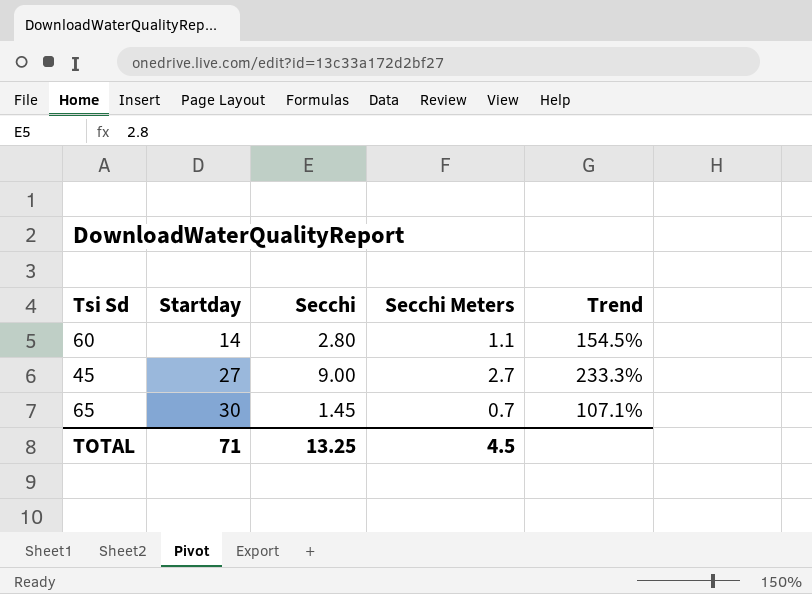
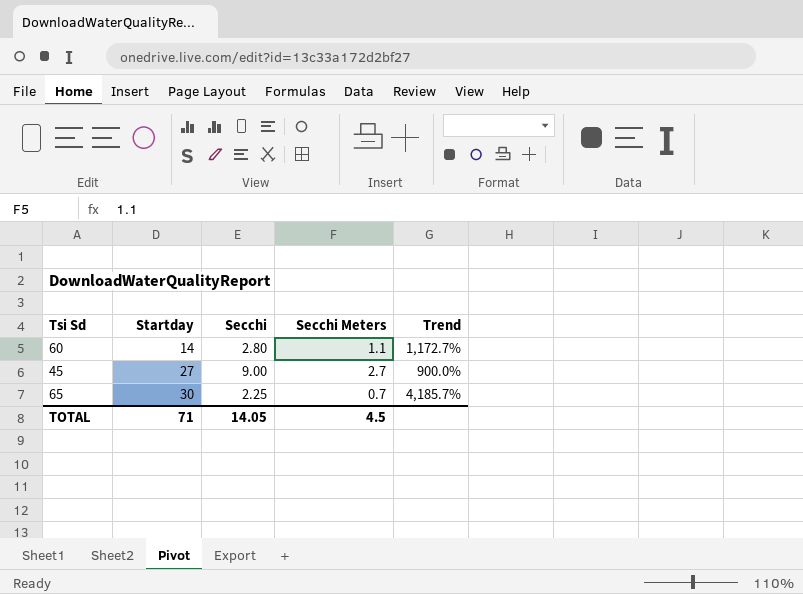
column Trend | formula: ([Secchi] - [Secchi Meters]) / [Secchi Meters] -> ([Startday] - [Secchi Meters]) / [Secchi Meters]
65 | Secchi: 1.45 -> 2.25
TOTAL | Secchi: 13.25 -> 14.05

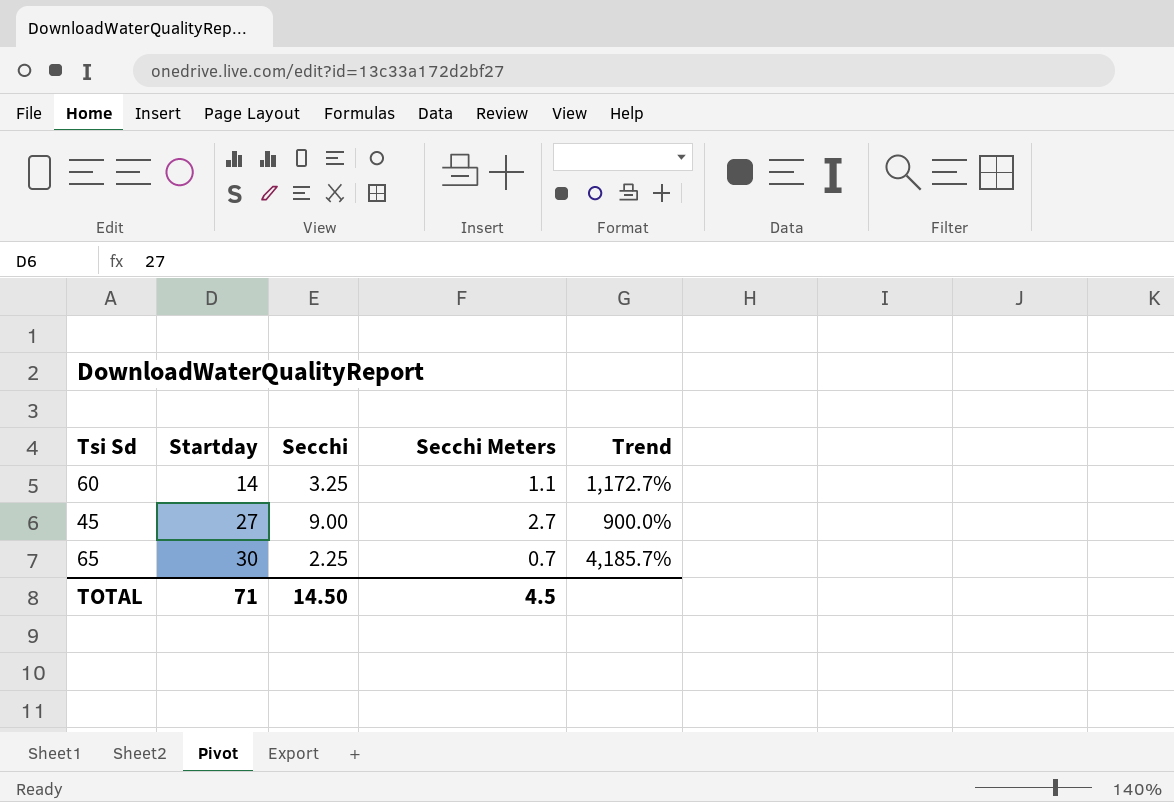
60 | Secchi: 2.80 -> 3.25
TOTAL | Secchi: 14.05 -> 14.50

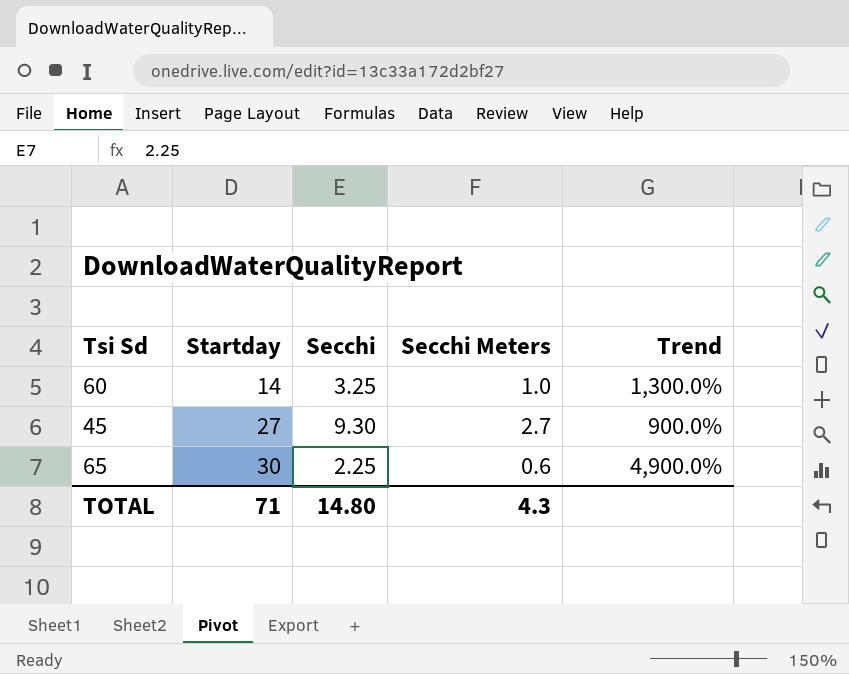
60 | Secchi Meters: 1.1 -> 1.0
60 | Trend: 1,172.7% -> 1,300.0%
45 | Secchi: 9.00 -> 9.30
65 | Secchi Meters: 0.7 -> 0.6
65 | Trend: 4,185.7% -> 4,900.0%
TOTAL | Secchi: 14.50 -> 14.80
TOTAL | Secchi Meters: 4.5 -> 4.3

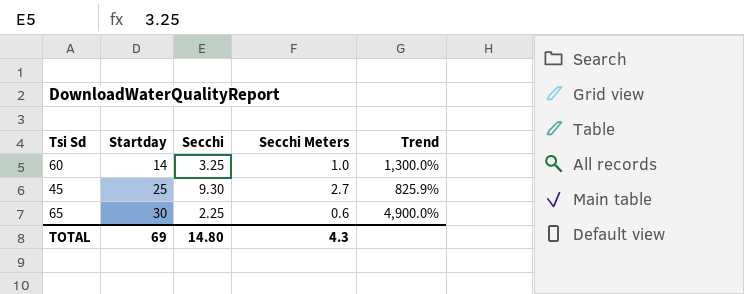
45 | Startday: 27 -> 25
45 | Trend: 900.0% -> 825.9%
TOTAL | Startday: 71 -> 69

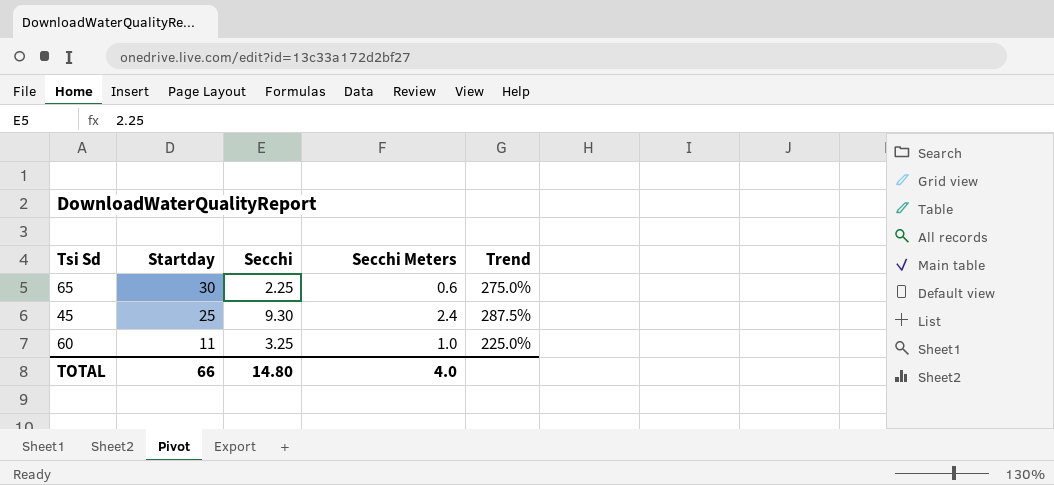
row order: Startday ascending -> Startday descending
column Trend | formula: ([Startday] - [Secchi Meters]) / [Secchi Meters] -> ([Secchi] - [Secchi Meters]) / [Secchi Meters]
45 | Secchi Meters: 2.7 -> 2.4
60 | Startday: 14 -> 11
TOTAL | Startday: 69 -> 66
TOTAL | Secchi Meters: 4.3 -> 4.0

